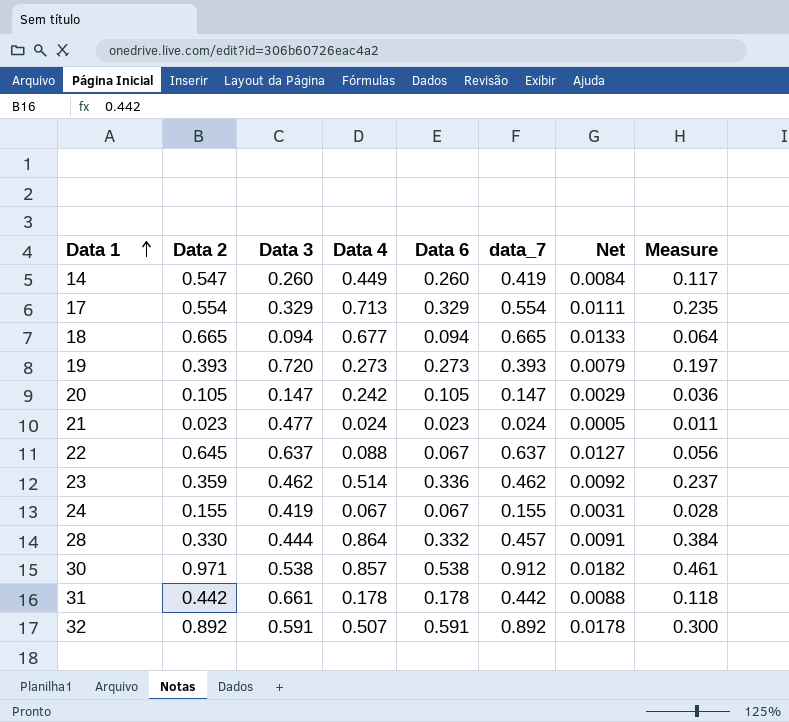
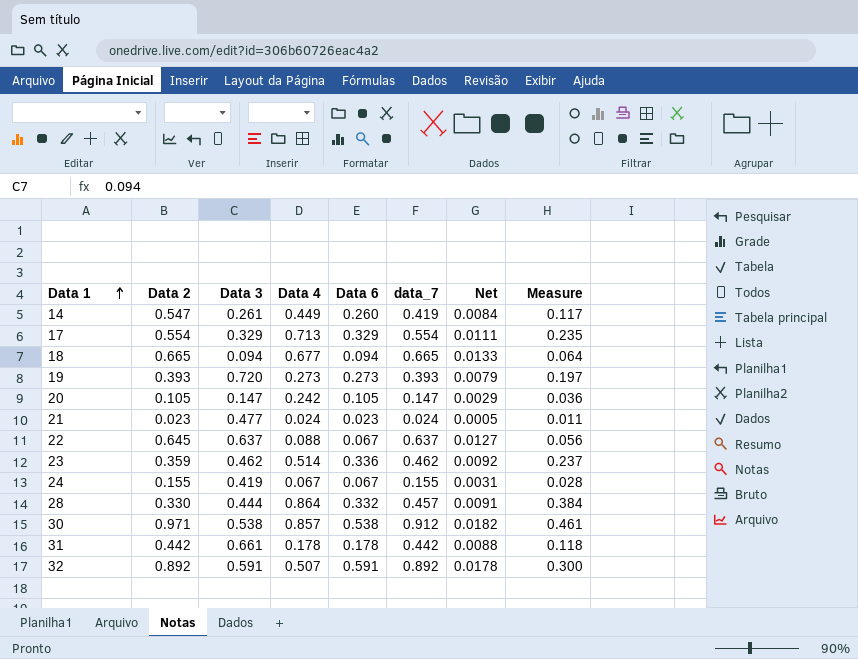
14 | Data 3: 0.260 -> 0.261

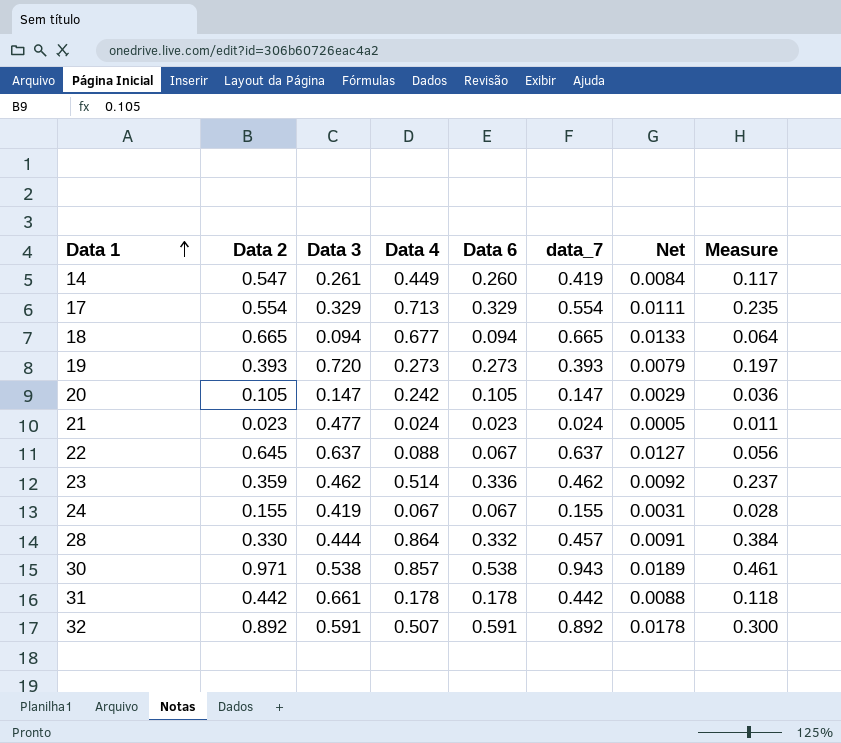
30 | data_7: 0.912 -> 0.943
30 | Net: 0.0182 -> 0.0189

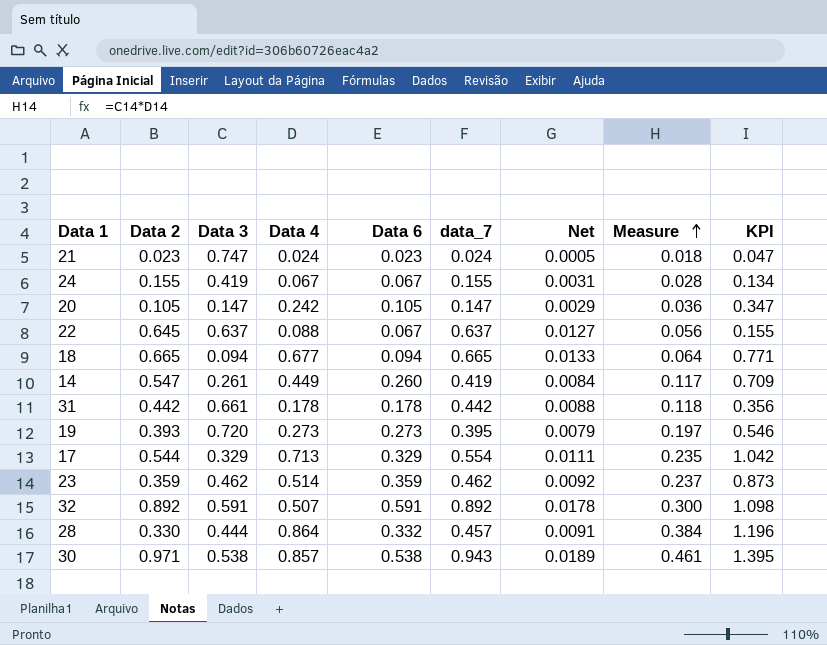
row order: Data 1 ascending -> Measure ascending
column KPI | formula: none -> [Data 4] + [Data 6]
21 | Data 3: 0.477 -> 0.747
21 | Measure: 0.011 -> 0.018
19 | data_7: 0.393 -> 0.395
17 | Data 2: 0.554 -> 0.544
23 | Data 6: 0.336 -> 0.359

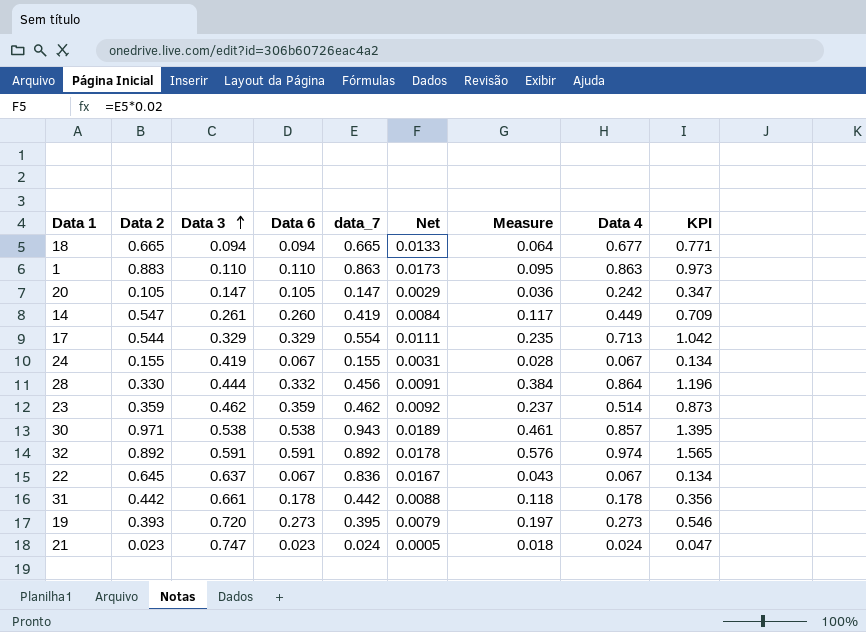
row order: Measure ascending -> Data 3 ascending
column Data 4 | position: 4 -> 8
row 1: none -> 0.883 | 0.110 | 0.110 | 0.863 | 0.0173 | 0.095 | 0.863 | 0.973
28 | data_7: 0.457 -> 0.456
32 | Measure: 0.300 -> 0.576
32 | Data 4: 0.507 -> 0.974
32 | KPI: 1.098 -> 1.565
22 | data_7: 0.637 -> 0.836
22 | Net: 0.0127 -> 0.0167
22 | Measure: 0.056 -> 0.043
22 | Data 4: 0.088 -> 0.067
22 | KPI: 0.155 -> 0.134

